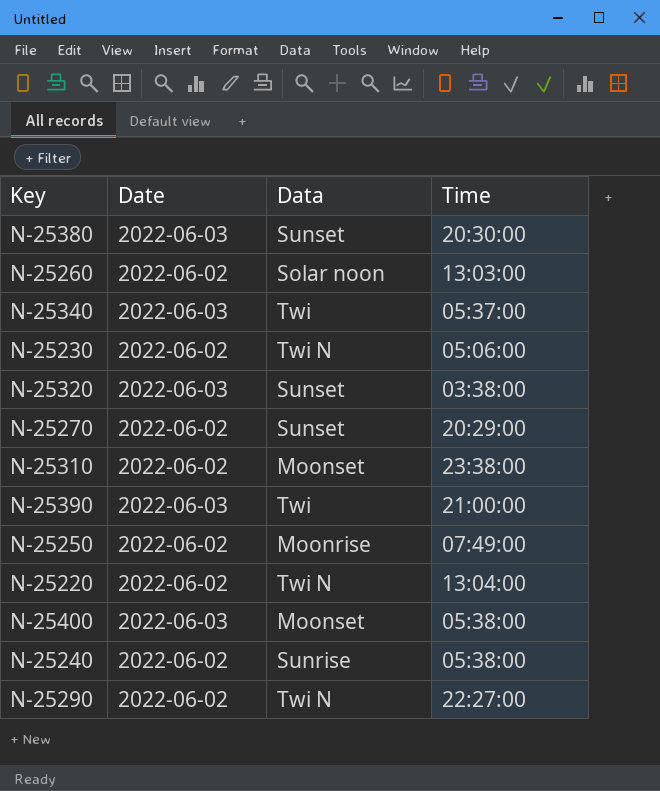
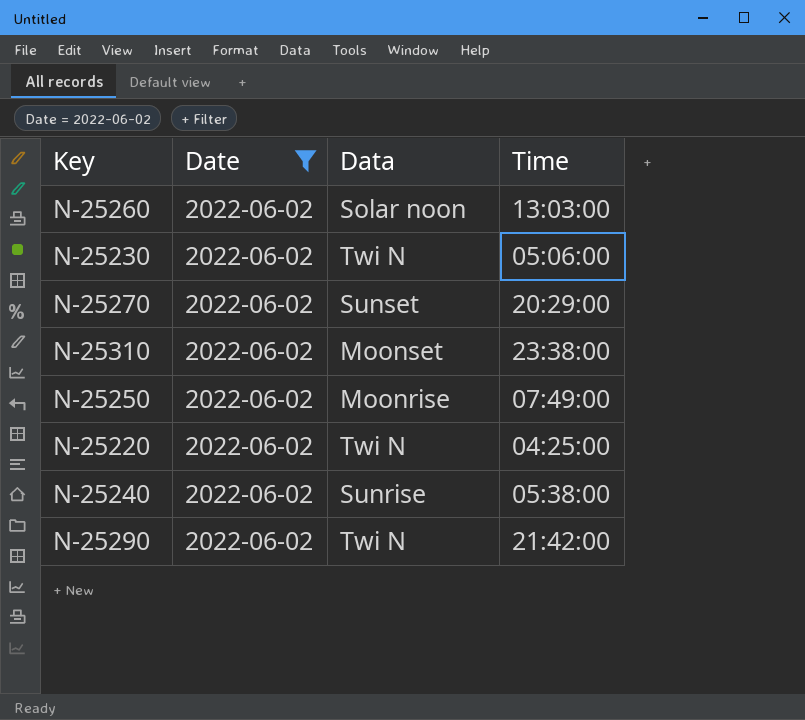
filter: none -> Date = 2022-06-02
N-25220 | Time: 13:04:00 -> 04:25:00
N-25290 | Time: 22:27:00 -> 21:42:00

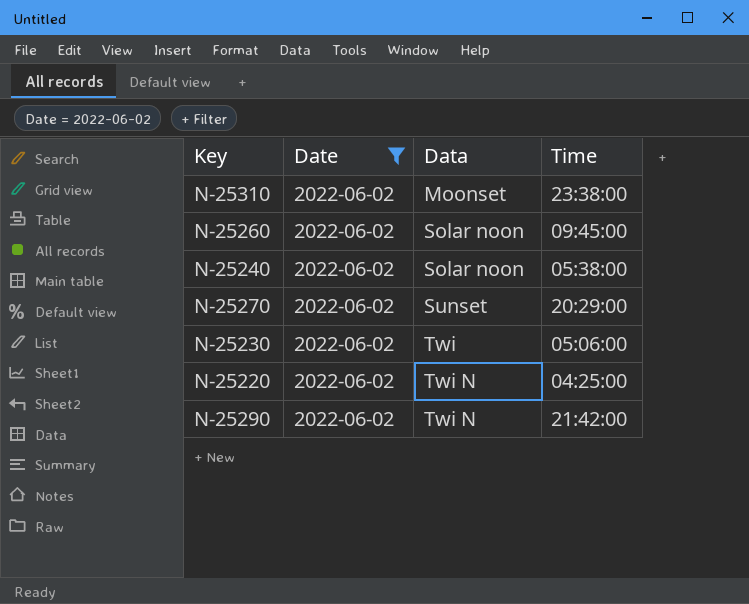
row order: none -> Data ascending
row N-25250: 2022-06-02 | Moonrise | 07:49:00 -> none
N-25260 | Time: 13:03:00 -> 09:45:00
N-25240 | Data: Sunrise -> Solar noon
N-25230 | Data: Twi N -> Twi

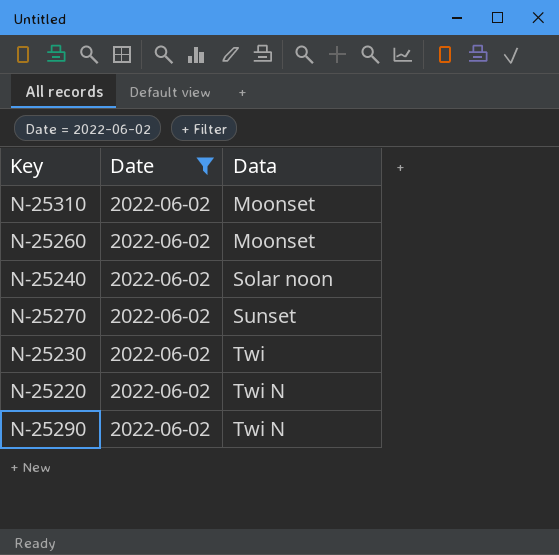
column Time | position: 4 -> none
N-25260 | Data: Solar noon -> Moonset

